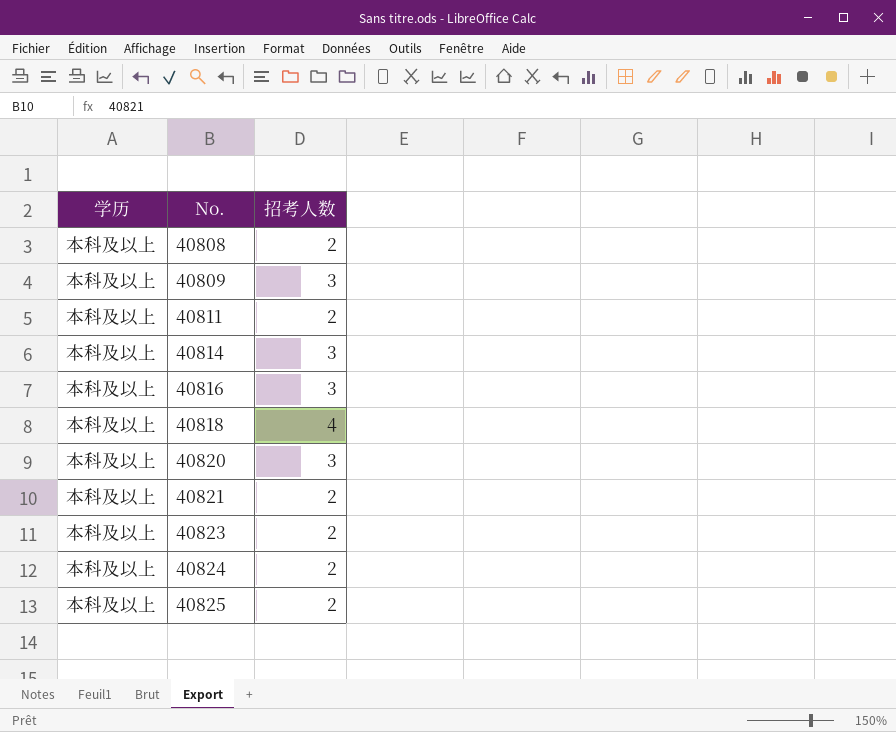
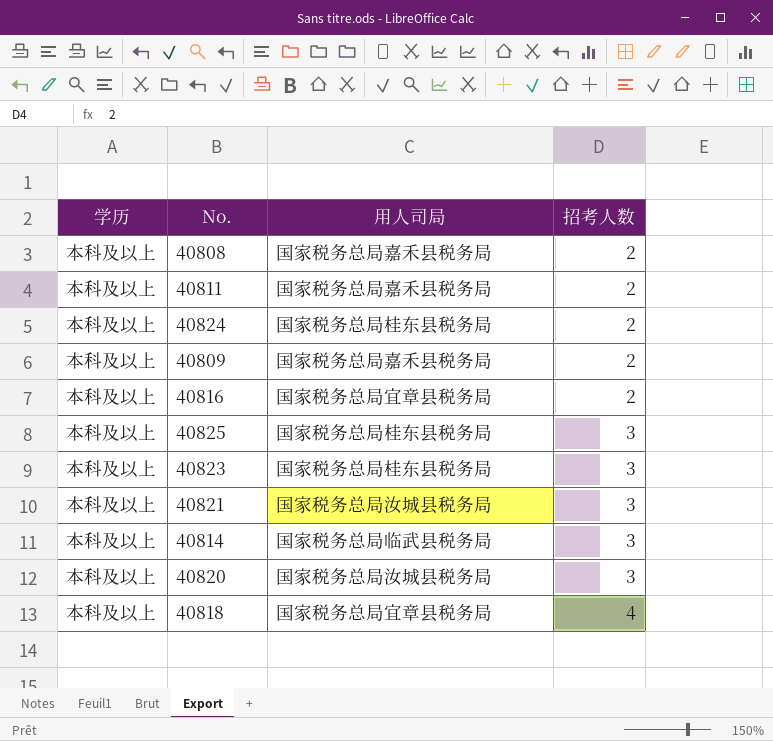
row order: No. ascending -> 招考人数 ascending
column 用人司局 | position: none -> 3
40809 | 招考人数: 3 -> 2
40816 | 招考人数: 3 -> 2
40825 | 招考人数: 2 -> 3
40823 | 招考人数: 2 -> 3
40821 | 招考人数: 2 -> 3

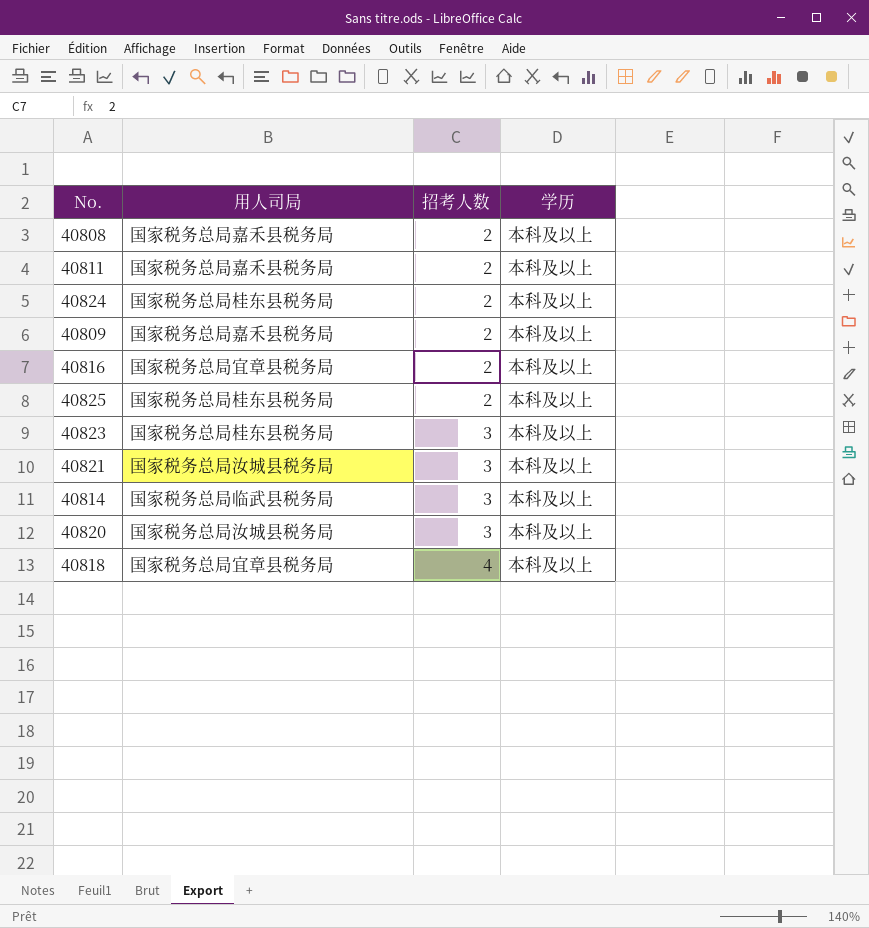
column 学历 | position: 1 -> 4
40825 | 招考人数: 3 -> 2

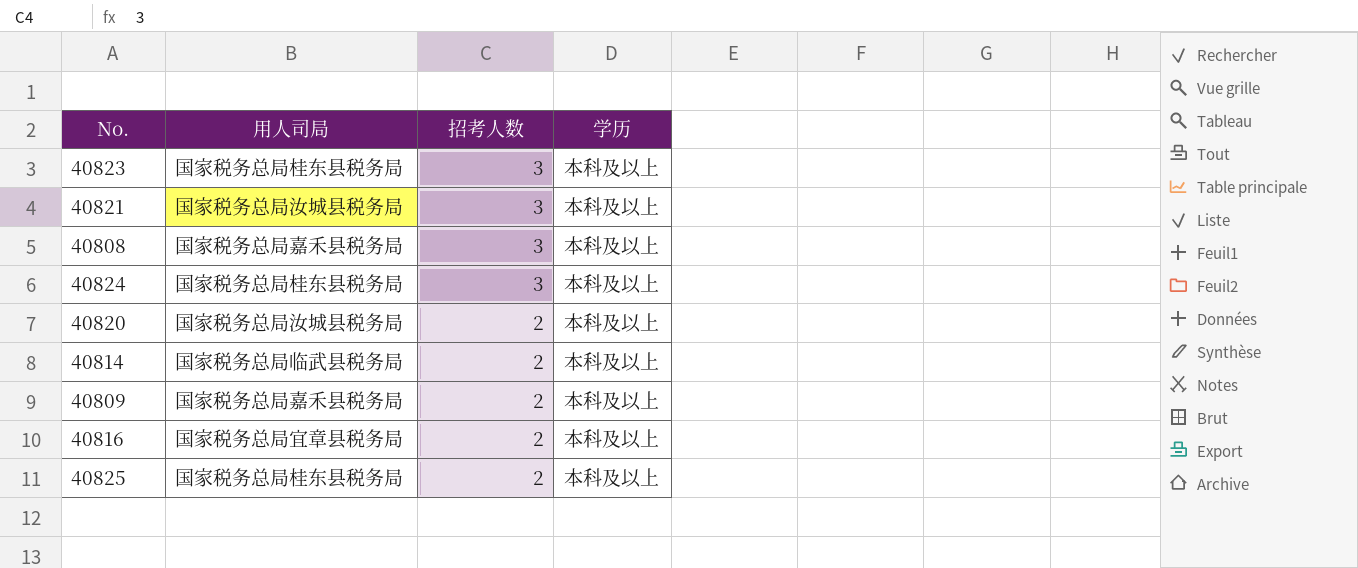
row order: 招考人数 ascending -> 招考人数 descending
row 40811: 国家税务总局嘉禾县税务局 | 2 | 本科及以上 -> none
row 40818: 国家税务总局宜章县税务局 | 4 | 本科及以上 -> none
40808 | 招考人数: 2 -> 3
40824 | 招考人数: 2 -> 3
40820 | 招考人数: 3 -> 2
40814 | 招考人数: 3 -> 2

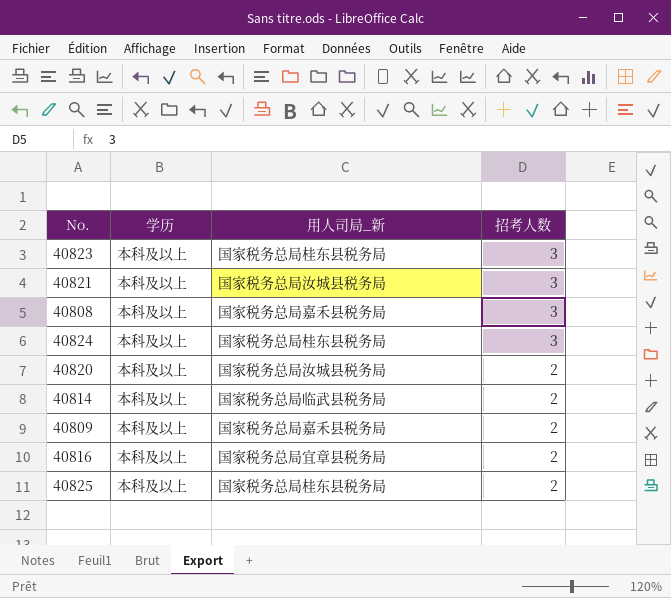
column 学历 | position: 4 -> 2
column name: 用人司局 -> 用人司局_新

